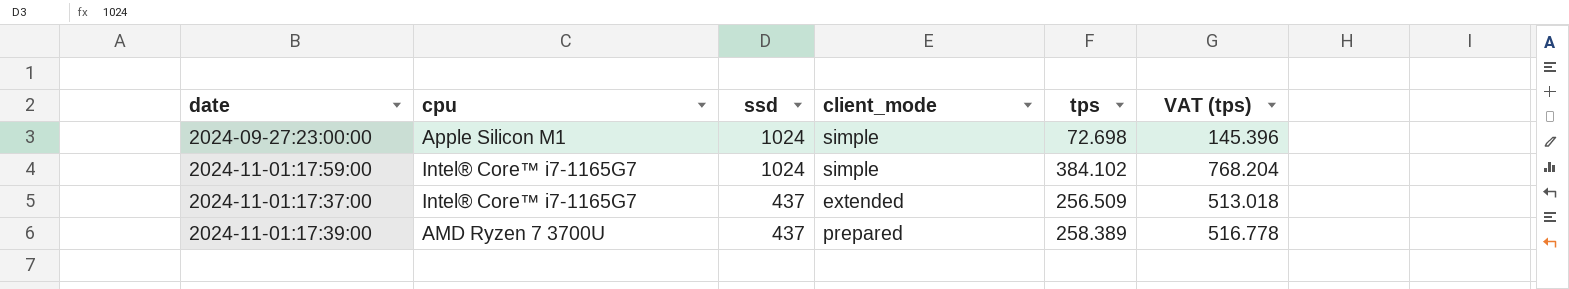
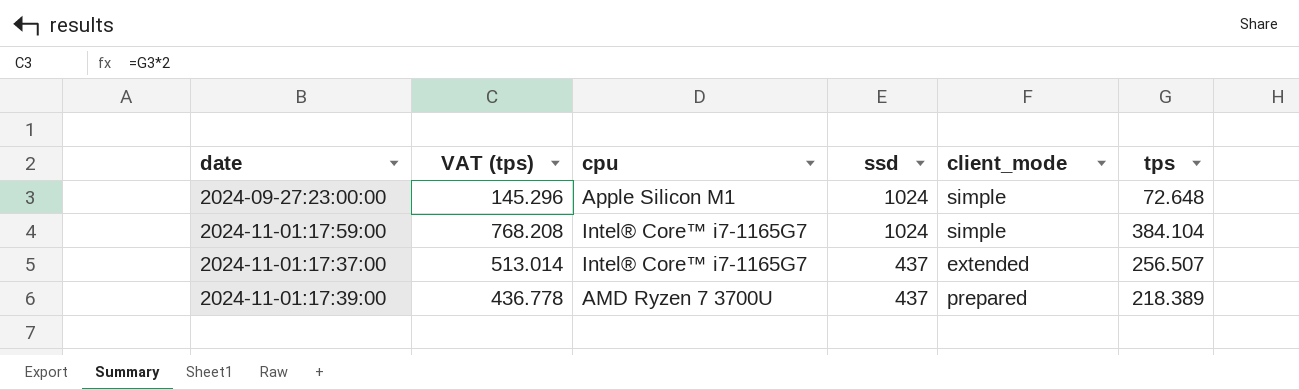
column VAT (tps) | position: 6 -> 2
2024-09-27:23:00:00 | VAT (tps): 145.396 -> 145.296
2024-09-27:23:00:00 | tps: 72.698 -> 72.648
2024-11-01:17:59:00 | VAT (tps): 768.204 -> 768.208
2024-11-01:17:59:00 | tps: 384.102 -> 384.104
2024-11-01:17:37:00 | VAT (tps): 513.018 -> 513.014
2024-11-01:17:37:00 | tps: 256.509 -> 256.507
2024-11-01:17:39:00 | VAT (tps): 516.778 -> 436.778
2024-11-01:17:39:00 | tps: 258.389 -> 218.389

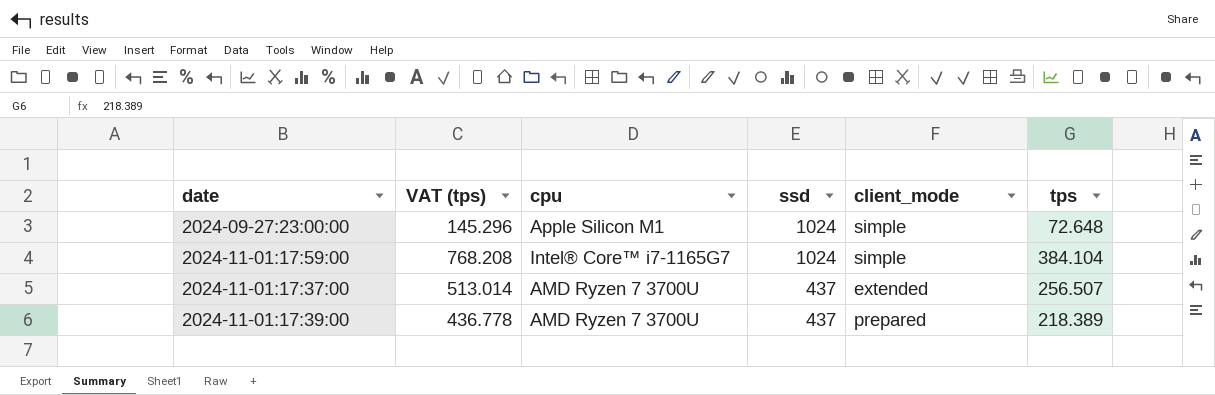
2024-11-01:17:37:00 | cpu: Intel® Core™ i7-1165G7 -> AMD Ryzen 7 3700U

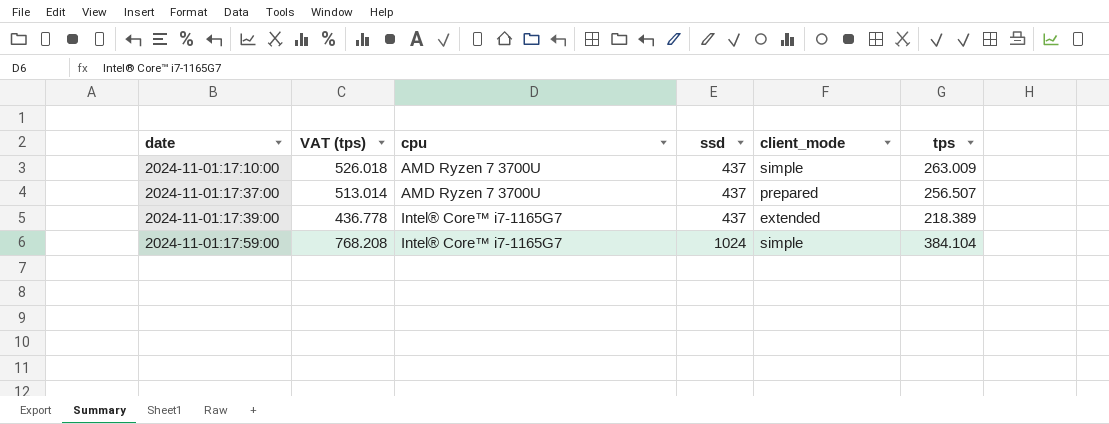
row order: ssd descending -> date ascending
row 2024-09-27:23:00:00: 145.296 | Apple Silicon M1 | 1024 | simple | 72.648 -> none
row 2024-11-01:17:10:00: none -> 526.018 | AMD Ryzen 7 3700U | 437 | simple | 263.009
2024-11-01:17:37:00 | client_mode: extended -> prepared
2024-11-01:17:39:00 | cpu: AMD Ryzen 7 3700U -> Intel® Core™ i7-1165G7
2024-11-01:17:39:00 | client_mode: prepared -> extended

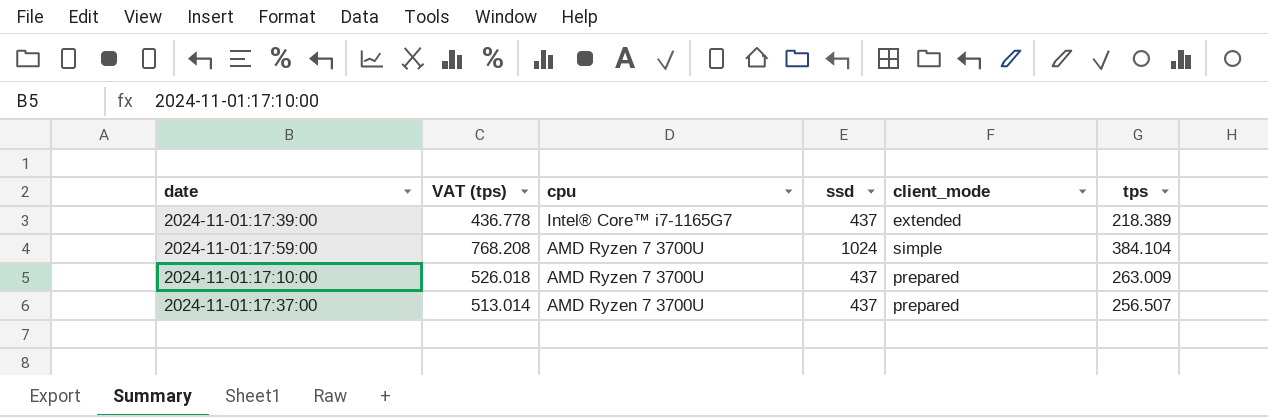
row order: date ascending -> cpu descending
2024-11-01:17:59:00 | cpu: Intel® Core™ i7-1165G7 -> AMD Ryzen 7 3700U
2024-11-01:17:10:00 | client_mode: simple -> prepared

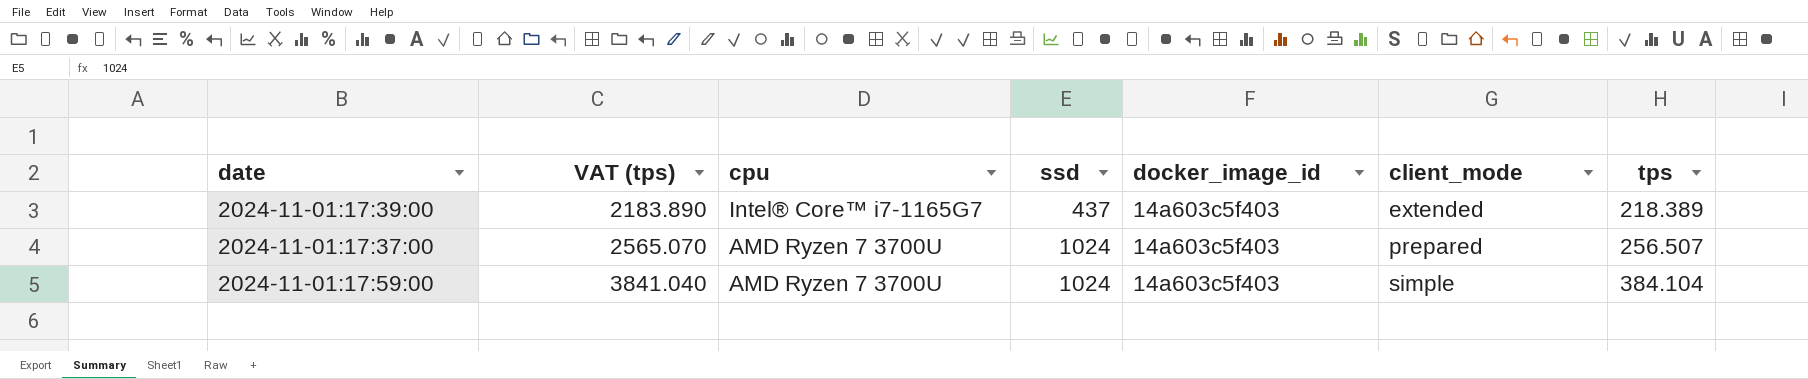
row order: cpu descending -> VAT (tps) ascending
column VAT (tps) | formula: [tps] * 2 -> [tps] * 10
column docker_image_id | position: none -> 5
row 2024-11-01:17:10:00: 526.018 | AMD Ryzen 7 3700U | 437 | prepared | 263.009 -> none
2024-11-01:17:37:00 | ssd: 437 -> 1024

